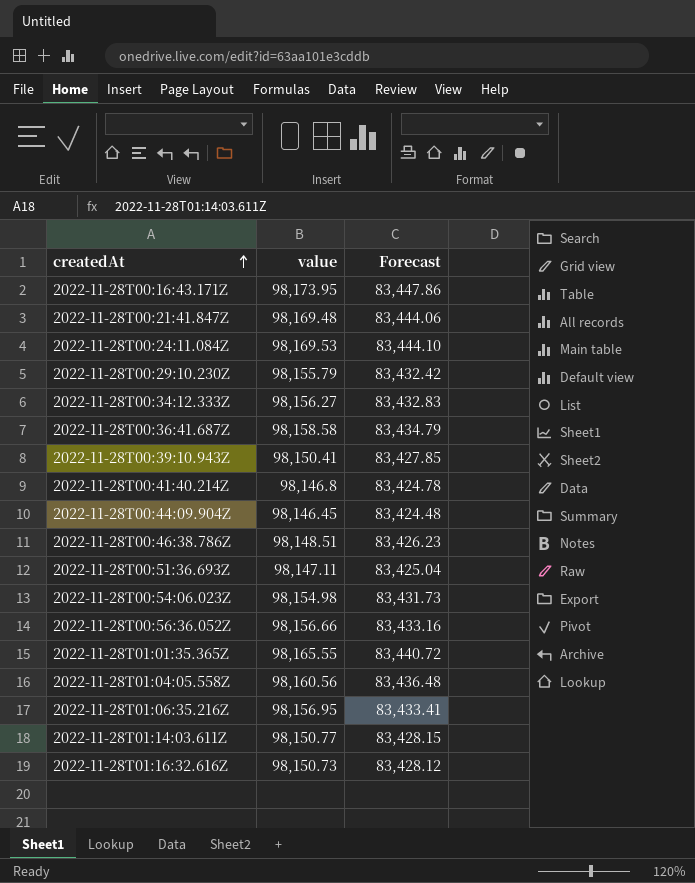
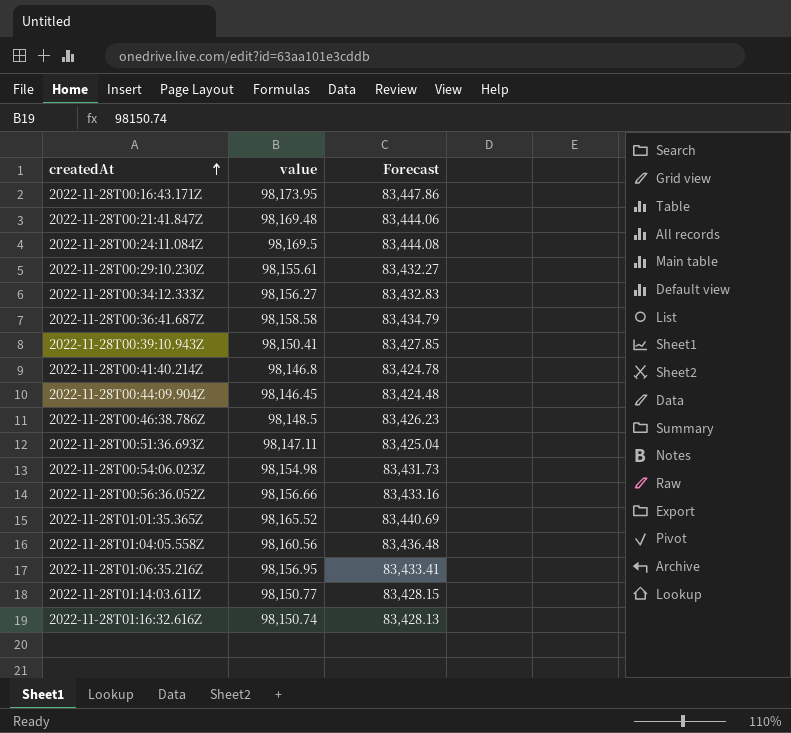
2022-11-28T00:24:11.084Z | value: 98,169.53 -> 98,169.5
2022-11-28T00:24:11.084Z | Forecast: 83,444.10 -> 83,444.08
2022-11-28T00:29:10.230Z | value: 98,155.79 -> 98,155.61
2022-11-28T00:29:10.230Z | Forecast: 83,432.42 -> 83,432.27
2022-11-28T00:46:38.786Z | value: 98,148.51 -> 98,148.5
2022-11-28T01:01:35.365Z | value: 98,165.55 -> 98,165.52
2022-11-28T01:01:35.365Z | Forecast: 83,440.72 -> 83,440.69
2022-11-28T01:16:32.616Z | value: 98,150.73 -> 98,150.74
2022-11-28T01:16:32.616Z | Forecast: 83,428.12 -> 83,428.13

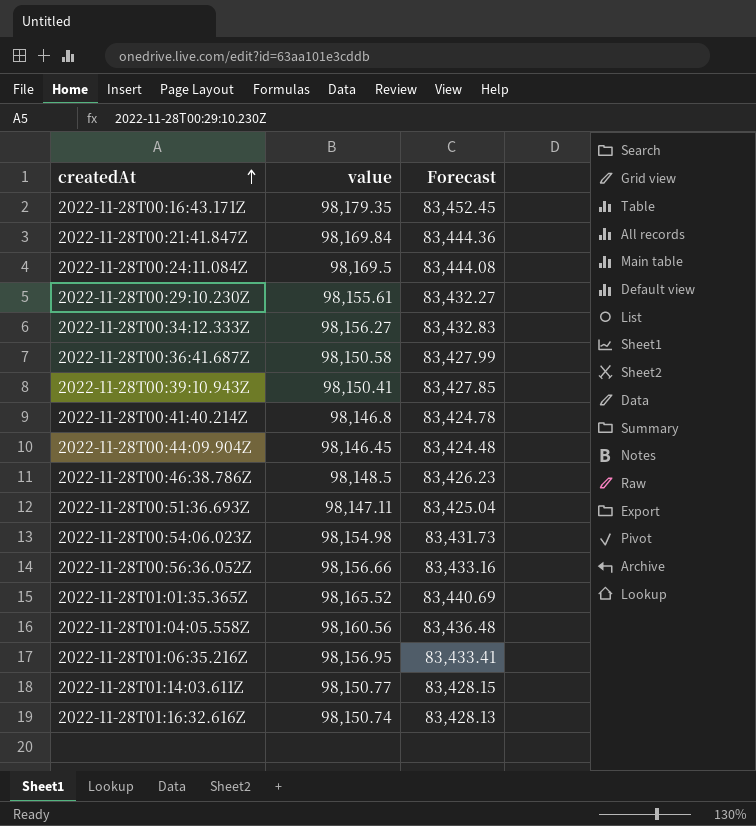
2022-11-28T00:16:43.171Z | value: 98,173.95 -> 98,179.35
2022-11-28T00:16:43.171Z | Forecast: 83,447.86 -> 83,452.45
2022-11-28T00:21:41.847Z | value: 98,169.48 -> 98,169.84
2022-11-28T00:21:41.847Z | Forecast: 83,444.06 -> 83,444.36
2022-11-28T00:36:41.687Z | value: 98,158.58 -> 98,150.58
2022-11-28T00:36:41.687Z | Forecast: 83,434.79 -> 83,427.99

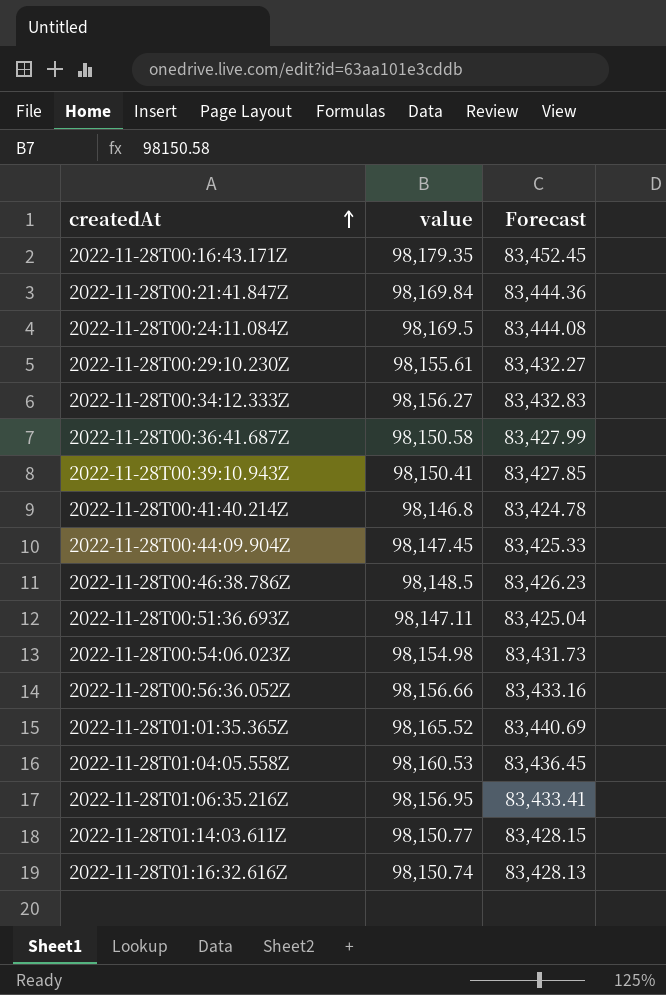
2022-11-28T00:44:09.904Z | value: 98,146.45 -> 98,147.45
2022-11-28T00:44:09.904Z | Forecast: 83,424.48 -> 83,425.33
2022-11-28T01:04:05.558Z | value: 98,160.56 -> 98,160.53
2022-11-28T01:04:05.558Z | Forecast: 83,436.48 -> 83,436.45

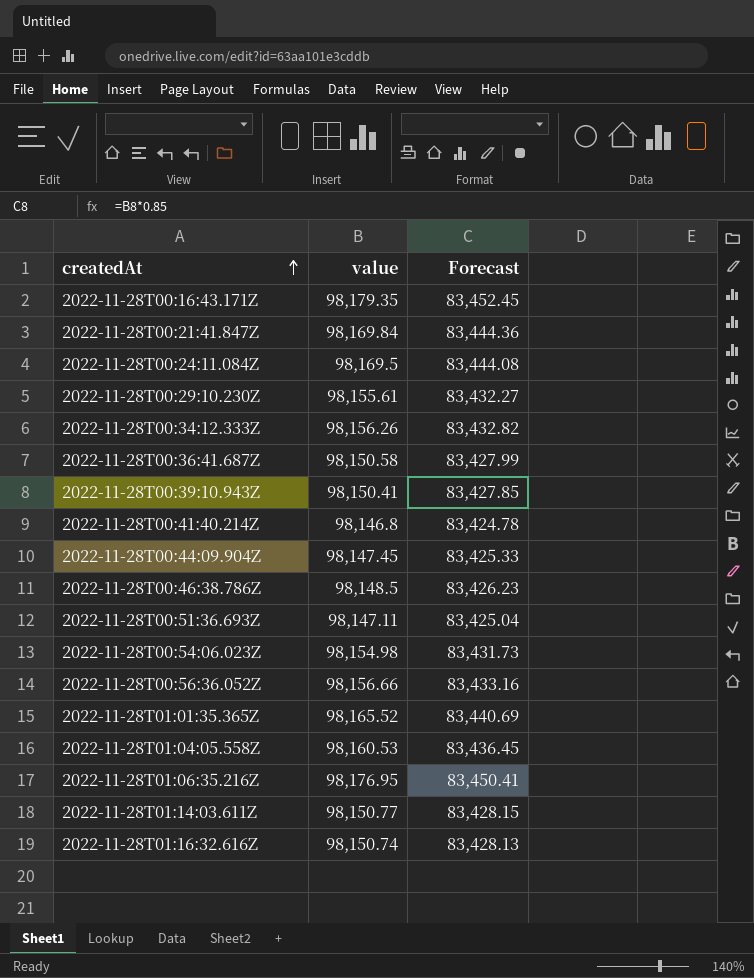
2022-11-28T00:34:12.333Z | value: 98,156.27 -> 98,156.26
2022-11-28T00:34:12.333Z | Forecast: 83,432.83 -> 83,432.82
2022-11-28T01:06:35.216Z | value: 98,156.95 -> 98,176.95
2022-11-28T01:06:35.216Z | Forecast: 83,433.41 -> 83,450.41

